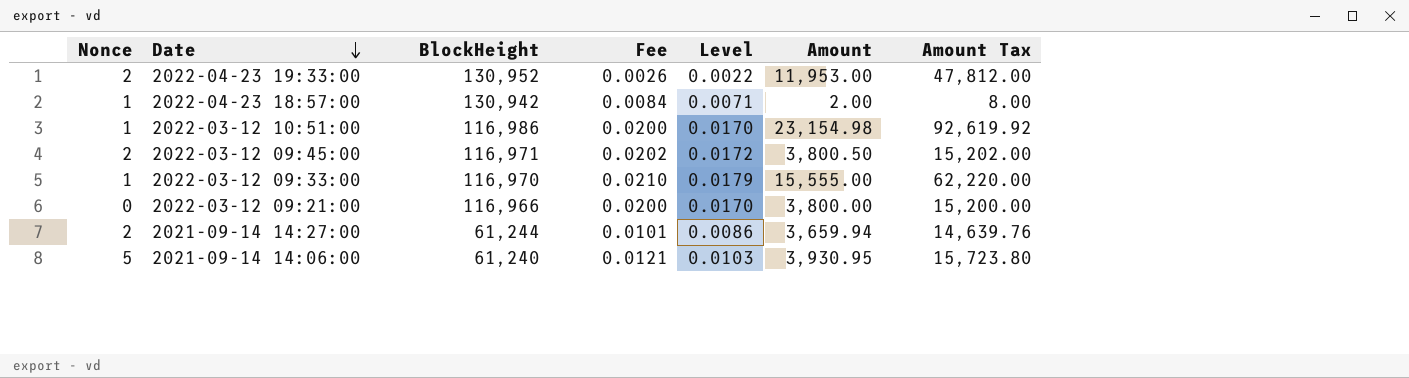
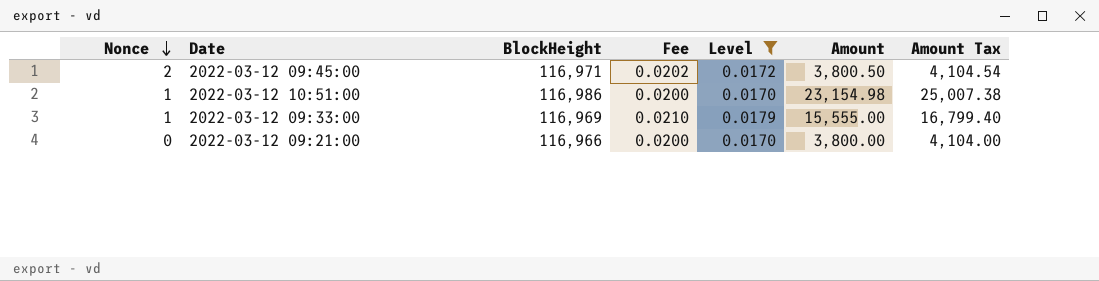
filter: none -> Level >= 0.0170
row order: Date descending -> Nonce descending
column Amount Tax | formula: [Amount] * 4 -> [Amount] * 1.08
2022-03-12 09:33:00 | BlockHeight: 116,970 -> 116,969

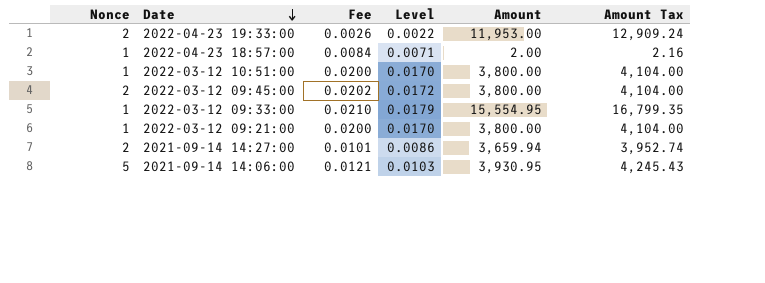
filter: Level >= 0.0170 -> none
row order: Nonce descending -> Date descending
column BlockHeight | position: 3 -> none
2022-03-12 10:51:00 | Amount: 23,154.98 -> 3,800.00
2022-03-12 10:51:00 | Amount Tax: 25,007.38 -> 4,104.00
2022-03-12 09:45:00 | Amount: 3,800.50 -> 3,800.00
2022-03-12 09:45:00 | Amount Tax: 4,104.54 -> 4,104.00
2022-03-12 09:33:00 | Amount: 15,555.00 -> 15,554.95
2022-03-12 09:33:00 | Amount Tax: 16,799.40 -> 16,799.35
2022-03-12 09:21:00 | Nonce: 0 -> 1

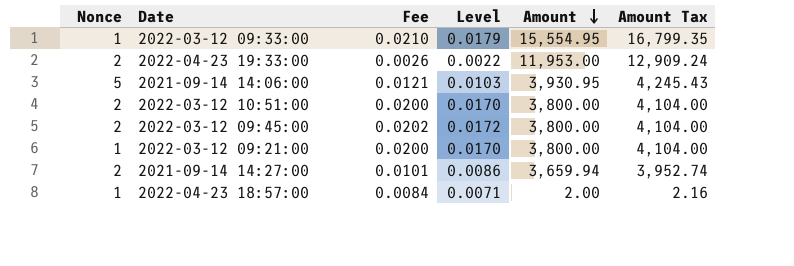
row order: Date descending -> Amount descending
2022-03-12 10:51:00 | Nonce: 1 -> 2

